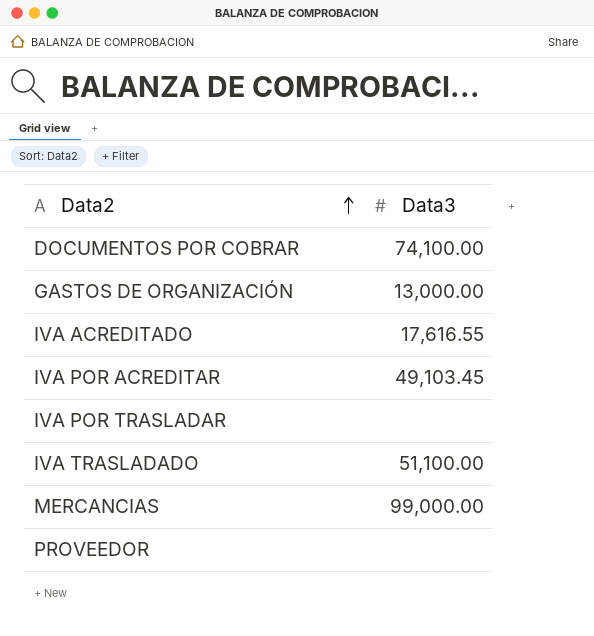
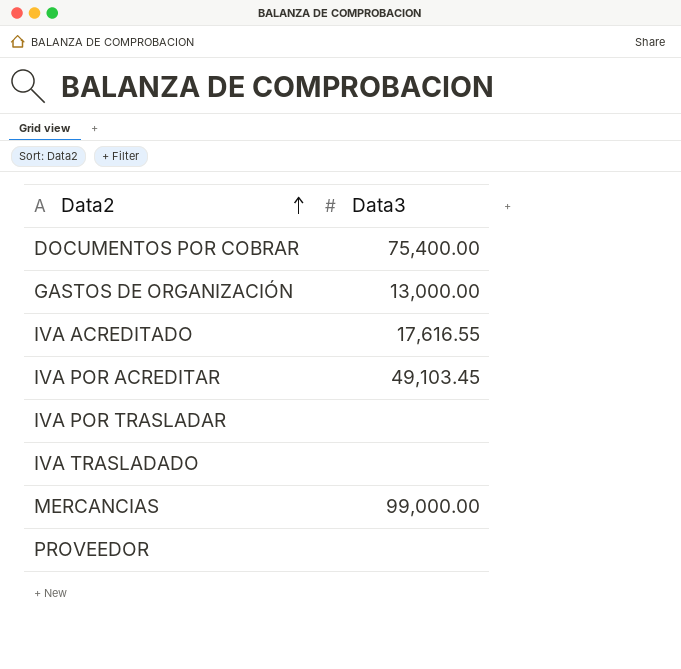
DOCUMENTOS POR COBRAR | Data3: 74,100.00 -> 75,400.00
IVA TRASLADADO | Data3: 51,100.00 -> none

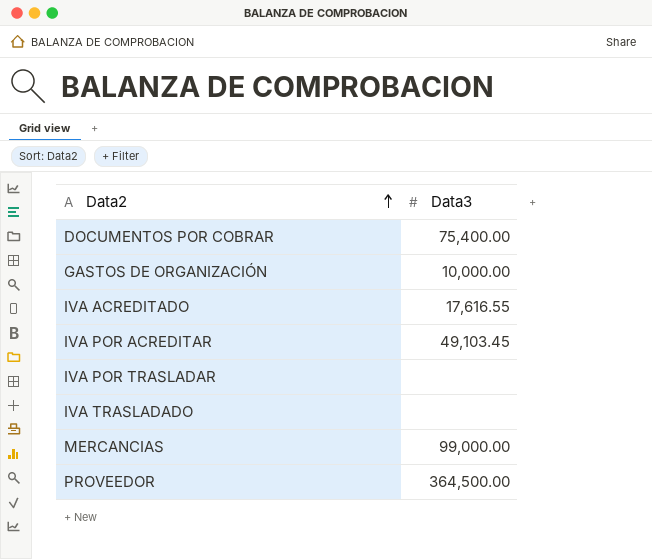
GASTOS DE ORGANIZACIÓN | Data3: 13,000.00 -> 10,000.00
PROVEEDOR | Data3: none -> 364,500.00

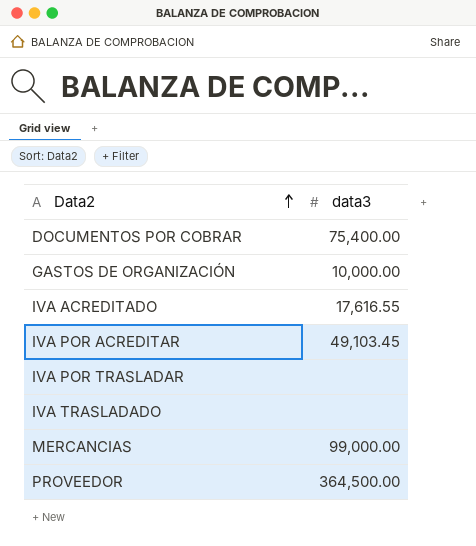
column name: Data3 -> data3

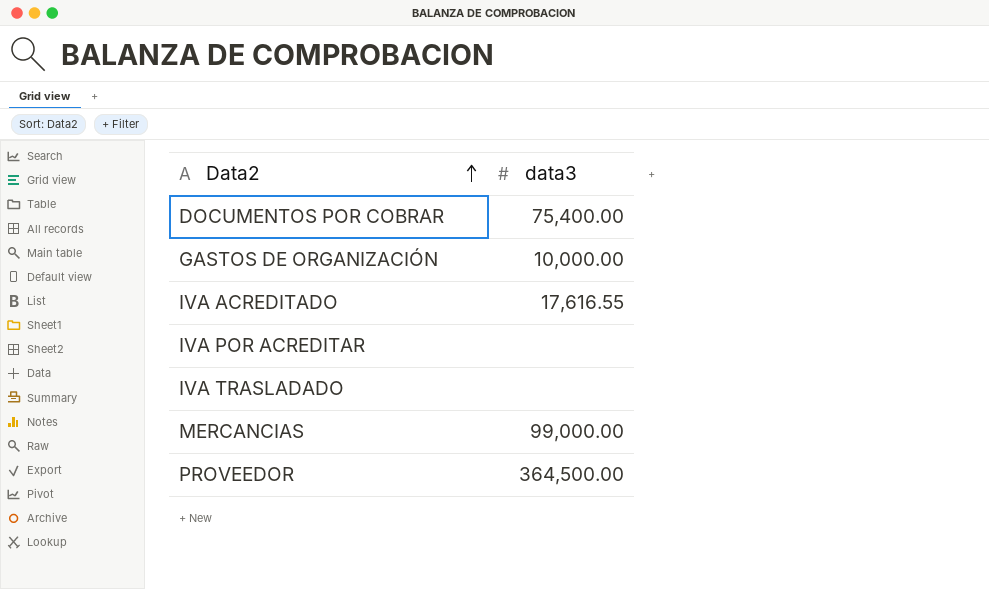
row IVA POR TRASLADAR: none -> none
IVA POR ACREDITAR | data3: 49,103.45 -> none

